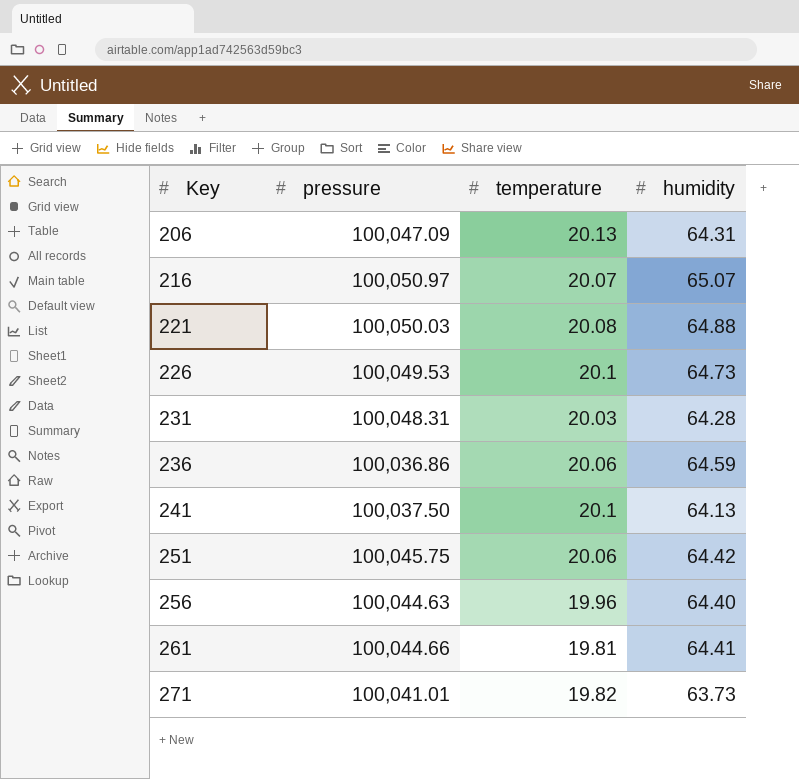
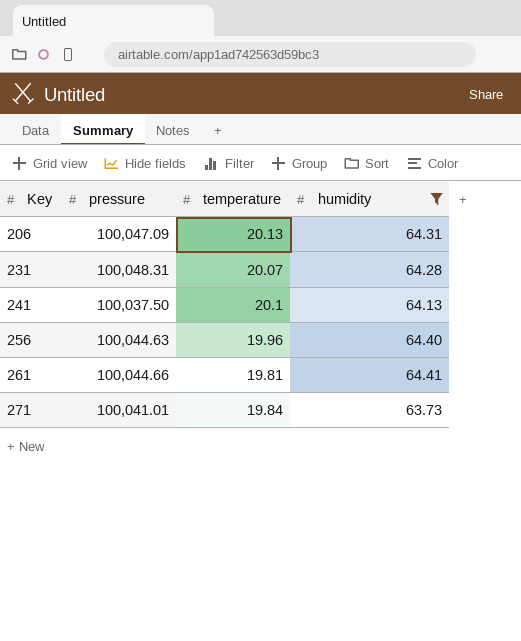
filter: none -> humidity <= 64.41
231 | temperature: 20.03 -> 20.07
271 | temperature: 19.82 -> 19.84

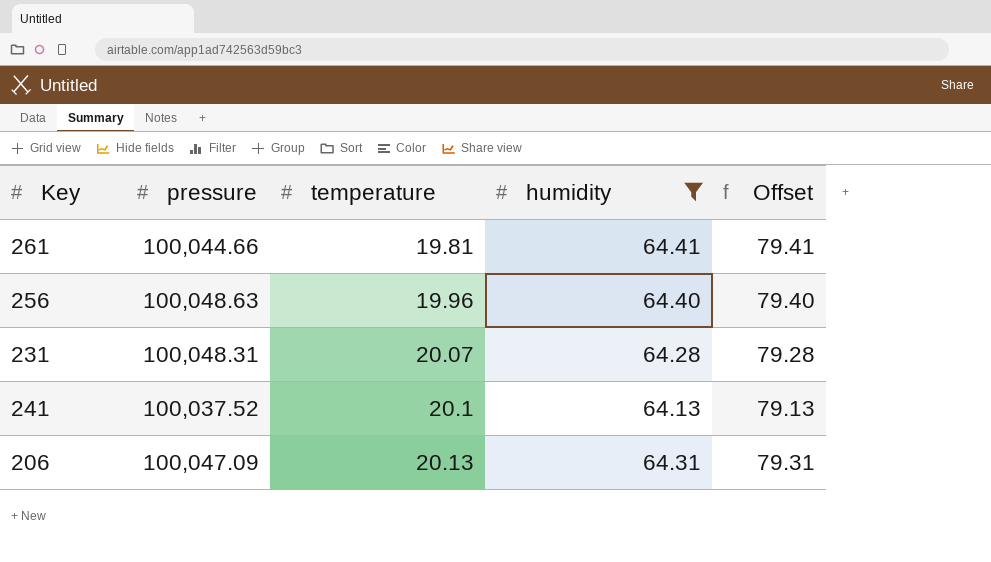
row order: Key ascending -> temperature ascending
column Offset | formula: none -> [humidity] + 15
row 271: 100,041.01 | 19.84 | 63.73 -> none
256 | pressure: 100,044.63 -> 100,048.63
241 | pressure: 100,037.50 -> 100,037.52

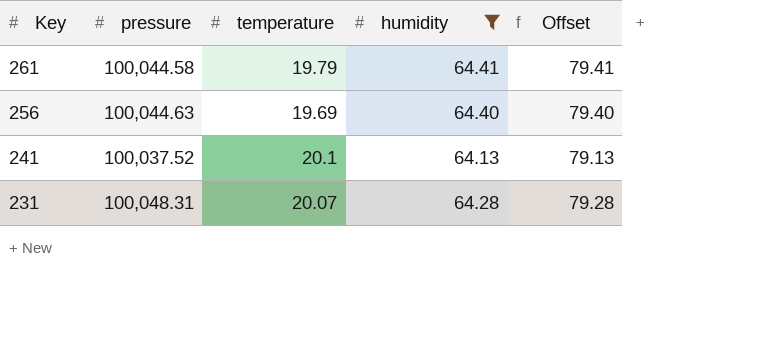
row order: temperature ascending -> Key descending
row 206: 100,047.09 | 20.13 | 64.31 | 79.31 -> none
261 | pressure: 100,044.66 -> 100,044.58
261 | temperature: 19.81 -> 19.79
256 | pressure: 100,048.63 -> 100,044.63
256 | temperature: 19.96 -> 19.69

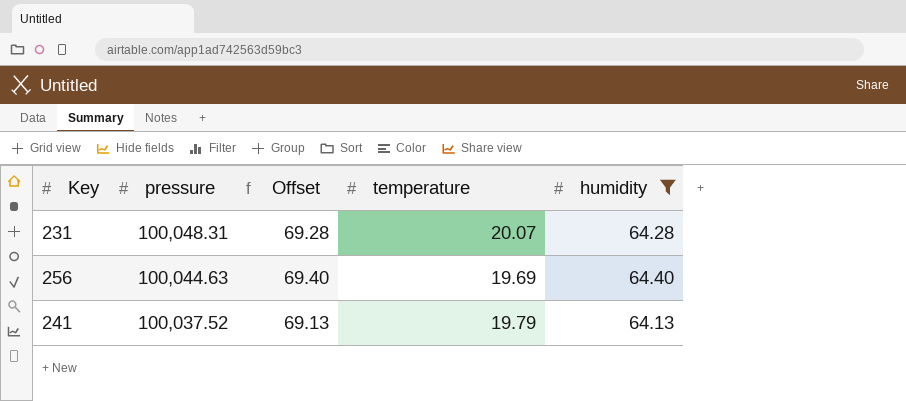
row order: Key descending -> pressure descending
column Offset | formula: [humidity] + 15 -> [humidity] + 5
column Offset | position: 5 -> 3
row 261: 100,044.58 | 19.79 | 64.41 | 79.41 -> none
241 | temperature: 20.1 -> 19.79

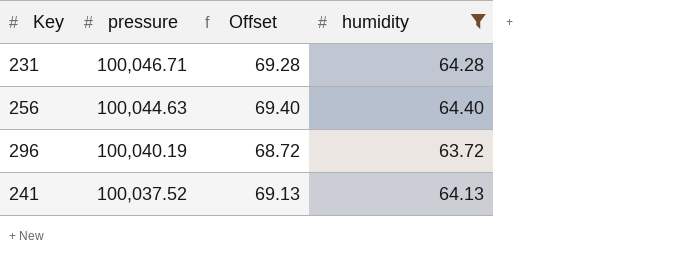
column temperature | position: 4 -> none
231 | pressure: 100,048.31 -> 100,046.71
row 296: none -> 100,040.19 | 68.72 | 63.72

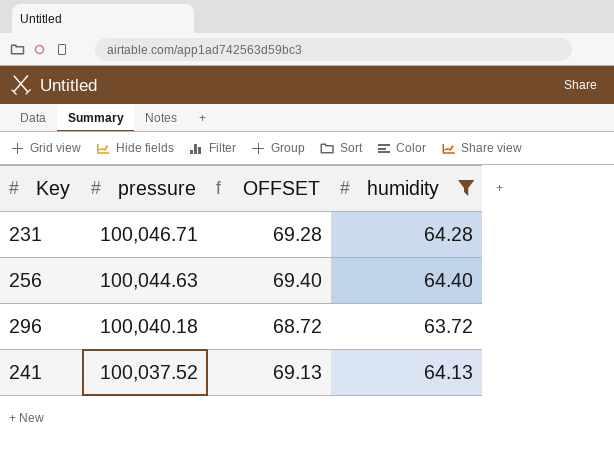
column name: Offset -> OFFSET
296 | pressure: 100,040.19 -> 100,040.18

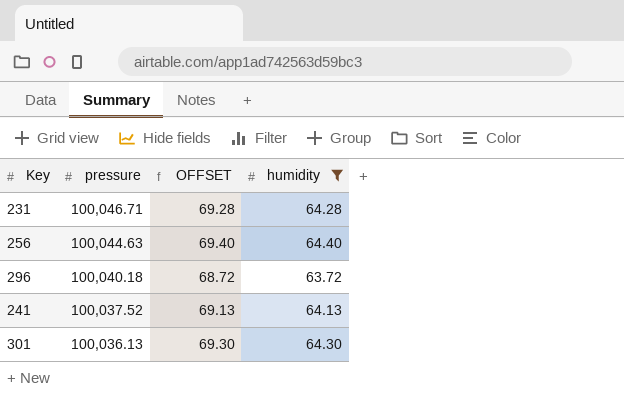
row 301: none -> 100,036.13 | 69.30 | 64.30

